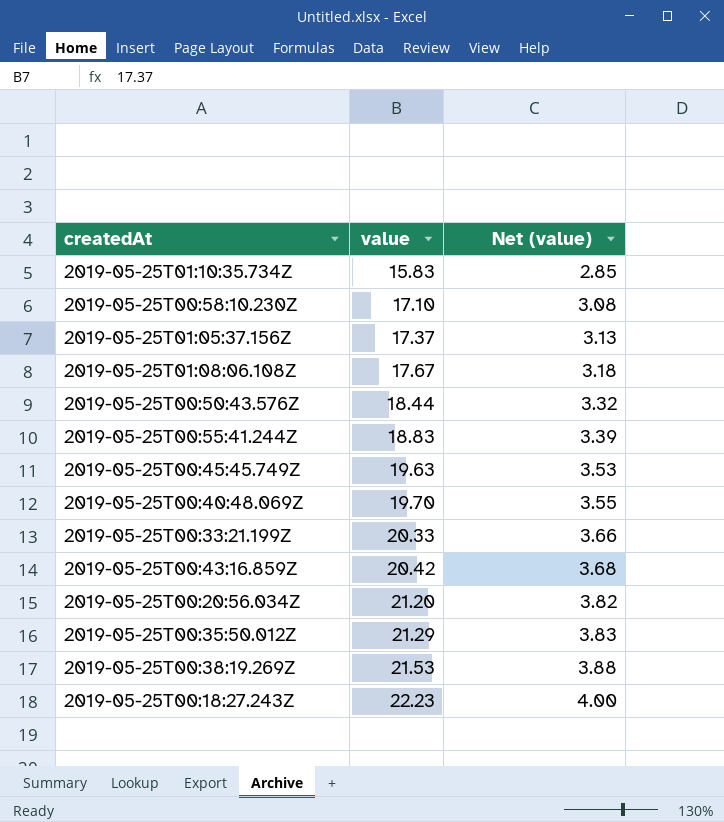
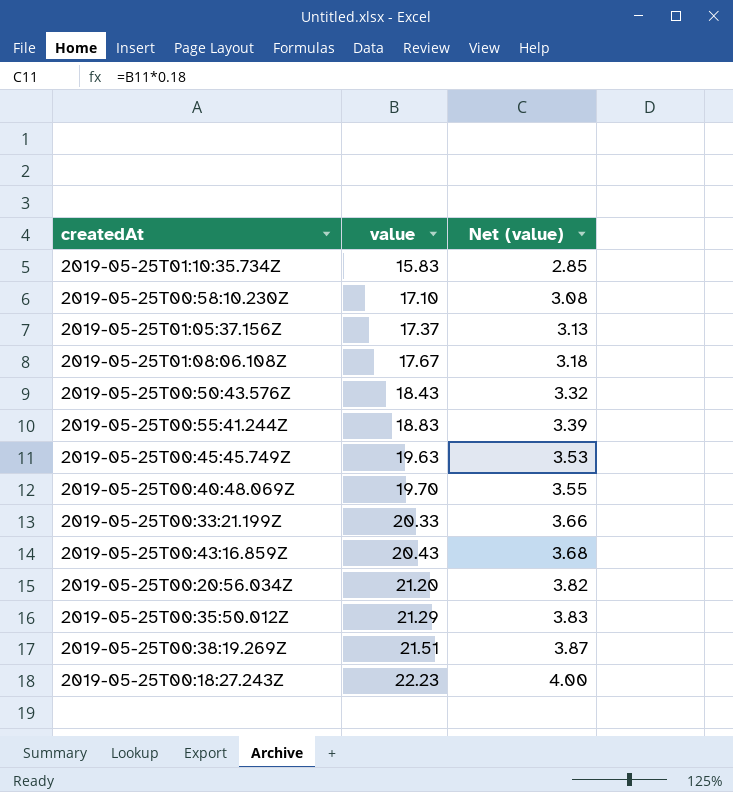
2019-05-25T00:50:43.576Z | value: 18.44 -> 18.43
2019-05-25T00:43:16.859Z | value: 20.42 -> 20.43
2019-05-25T00:38:19.269Z | value: 21.53 -> 21.51
2019-05-25T00:38:19.269Z | Net (value): 3.88 -> 3.87

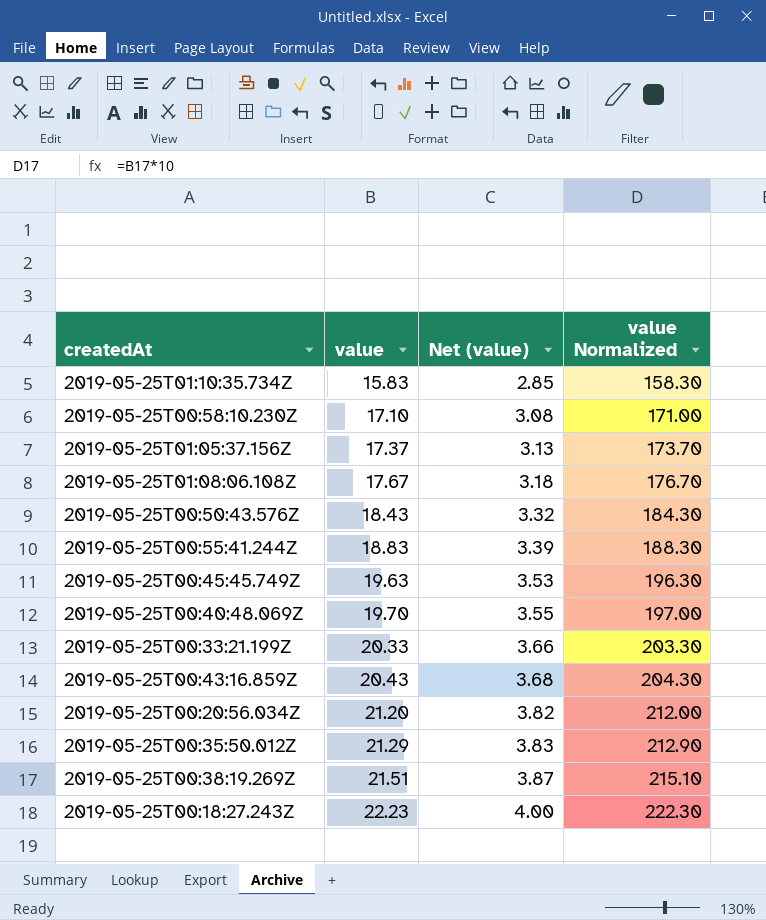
column value Normalized | formula: none -> [value] * 10

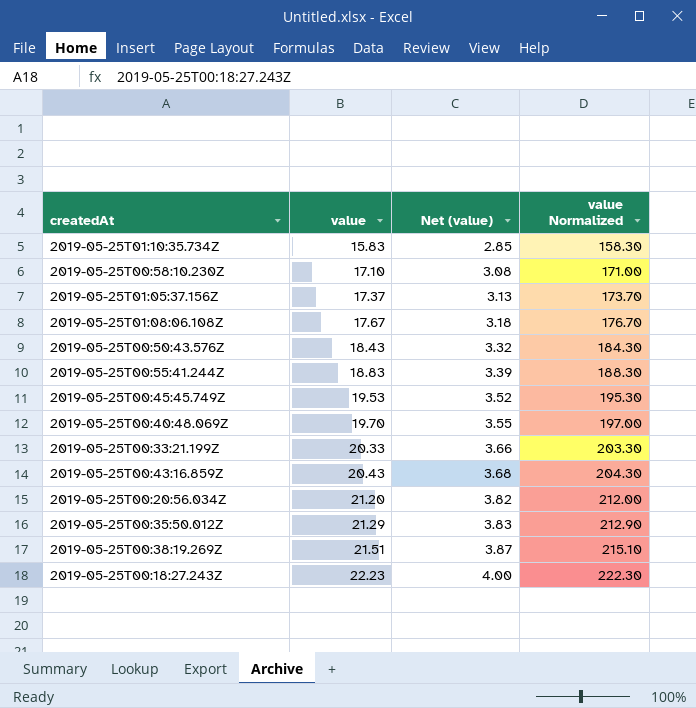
2019-05-25T00:45:45.749Z | value: 19.63 -> 19.53
2019-05-25T00:45:45.749Z | Net (value): 3.53 -> 3.52
2019-05-25T00:45:45.749Z | value Normalized: 196.30 -> 195.30

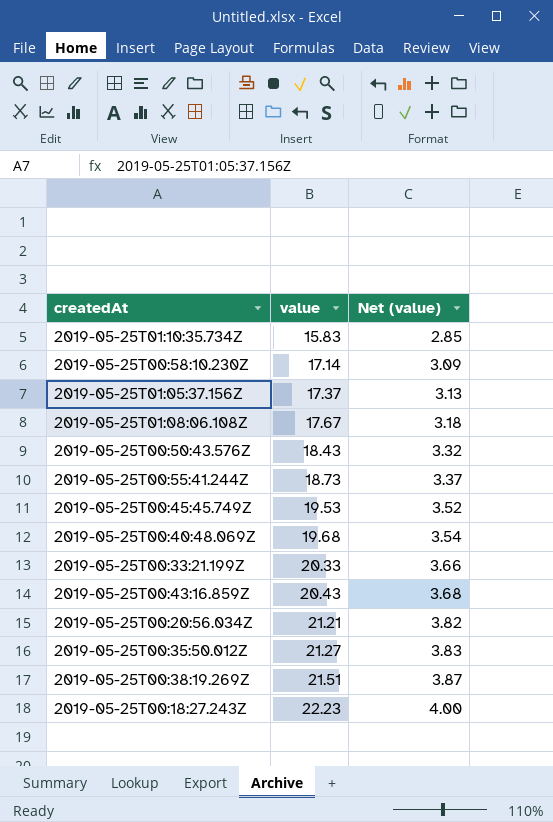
column value Normalized | formula: [value] * 10 -> none
2019-05-25T00:58:10.230Z | value: 17.10 -> 17.14
2019-05-25T00:58:10.230Z | Net (value): 3.08 -> 3.09
2019-05-25T00:55:41.244Z | value: 18.83 -> 18.73
2019-05-25T00:55:41.244Z | Net (value): 3.39 -> 3.37
2019-05-25T00:40:48.069Z | value: 19.70 -> 19.68
2019-05-25T00:40:48.069Z | Net (value): 3.55 -> 3.54
2019-05-25T00:20:56.034Z | value: 21.20 -> 21.21
2019-05-25T00:35:50.012Z | value: 21.29 -> 21.27

